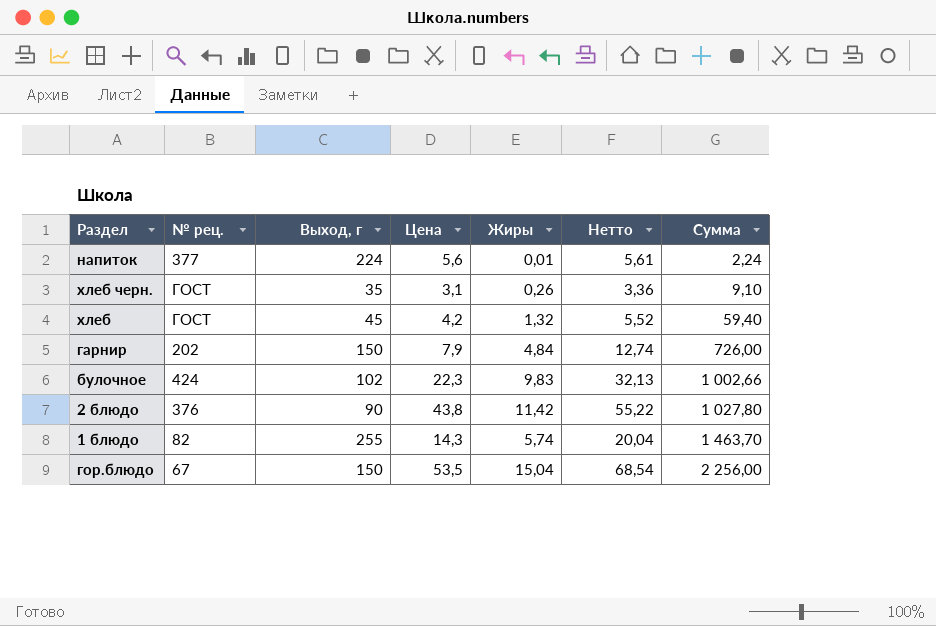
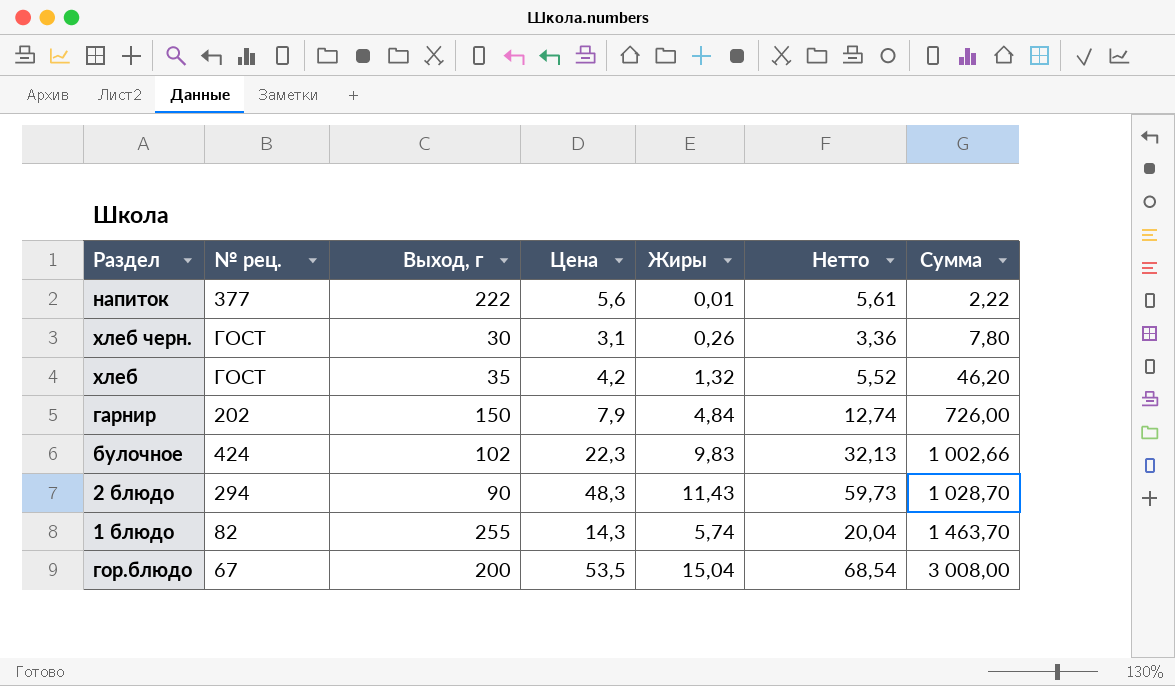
напиток | Выход, г: 224 -> 222
напиток | Сумма: 2,24 -> 2,22
хлеб черн. | Выход, г: 35 -> 30
хлеб черн. | Сумма: 9,10 -> 7,80
хлеб | Выход, г: 45 -> 35
хлеб | Сумма: 59,40 -> 46,20
2 блюдо | № рец.: 376 -> 294
2 блюдо | Цена: 43,8 -> 48,3
2 блюдо | Жиры: 11,42 -> 11,43
2 блюдо | Нетто: 55,22 -> 59,73
2 блюдо | Сумма: 1 027,80 -> 1 028,70
гор.блюдо | Выход, г: 150 -> 200
гор.блюдо | Сумма: 2 256,00 -> 3 008,00

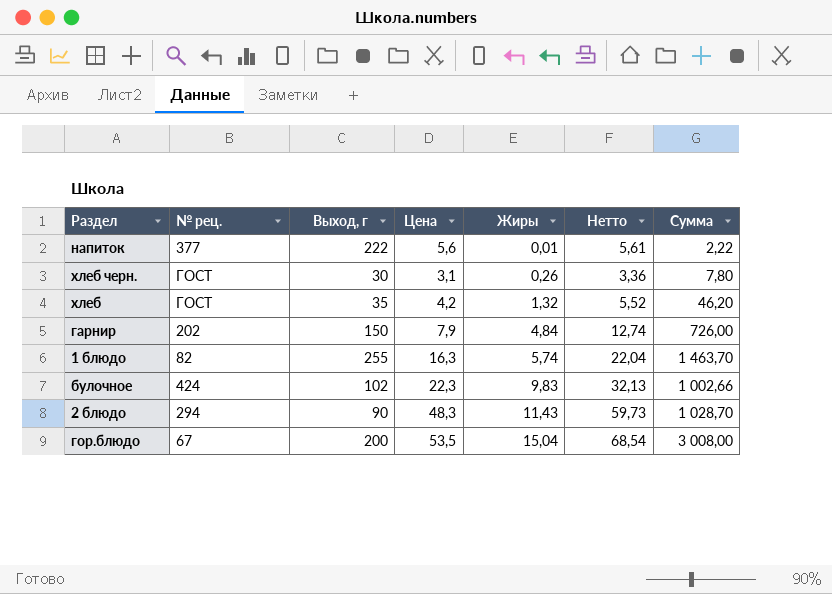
row order: Сумма ascending -> Жиры ascending
1 блюдо | Цена: 14,3 -> 16,3
1 блюдо | Нетто: 20,04 -> 22,04

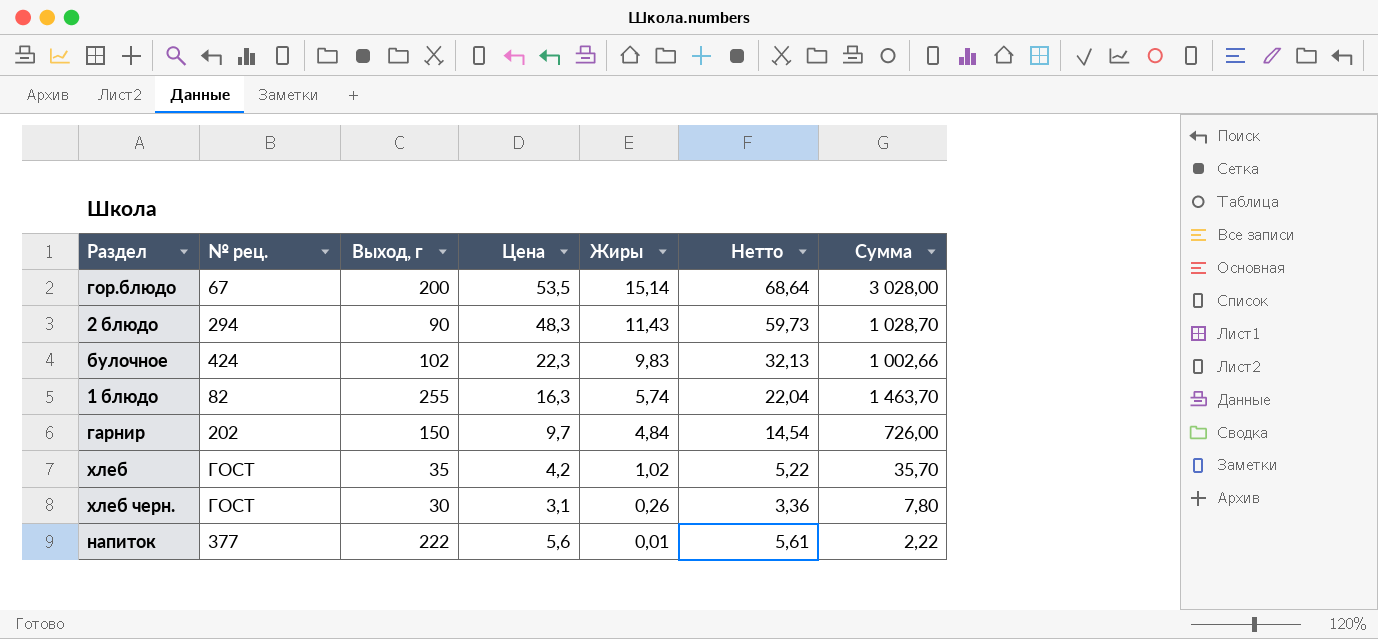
row order: Жиры ascending -> Жиры descending
гор.блюдо | Жиры: 15,04 -> 15,14
гор.блюдо | Нетто: 68,54 -> 68,64
гор.блюдо | Сумма: 3 008,00 -> 3 028,00
гарнир | Цена: 7,9 -> 9,7
гарнир | Нетто: 12,74 -> 14,54
хлеб | Жиры: 1,32 -> 1,02
хлеб | Нетто: 5,52 -> 5,22
хлеб | Сумма: 46,20 -> 35,70

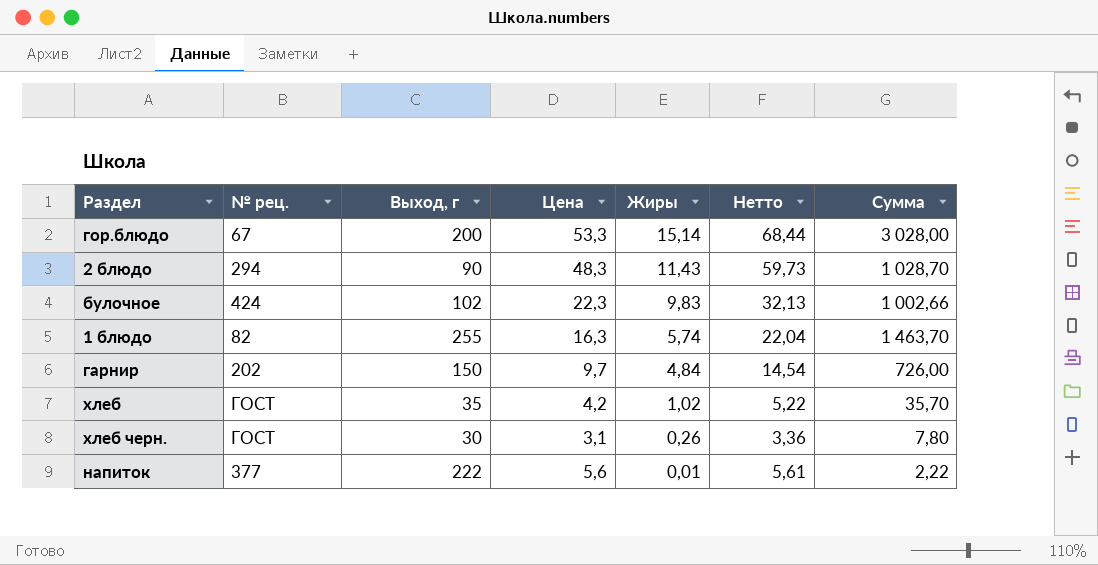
гор.блюдо | Цена: 53,5 -> 53,3
гор.блюдо | Нетто: 68,64 -> 68,44

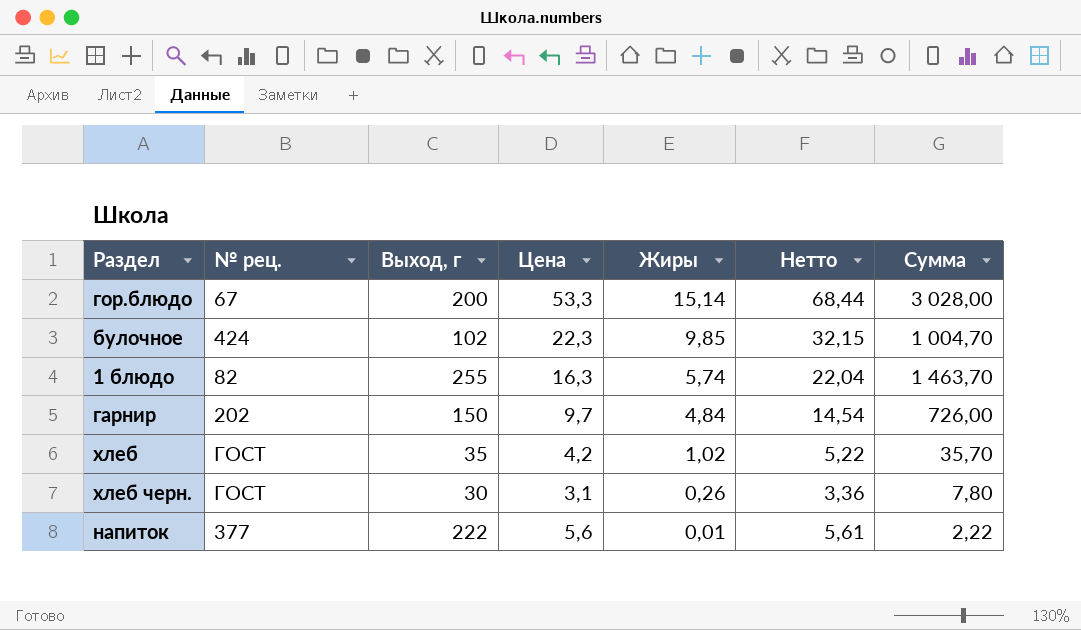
row 2 блюдо: 294 | 90 | 48,3 | 11,43 | 59,73 | 1 028,70 -> none
булочное | Жиры: 9,83 -> 9,85
булочное | Нетто: 32,13 -> 32,15
булочное | Сумма: 1 002,66 -> 1 004,70

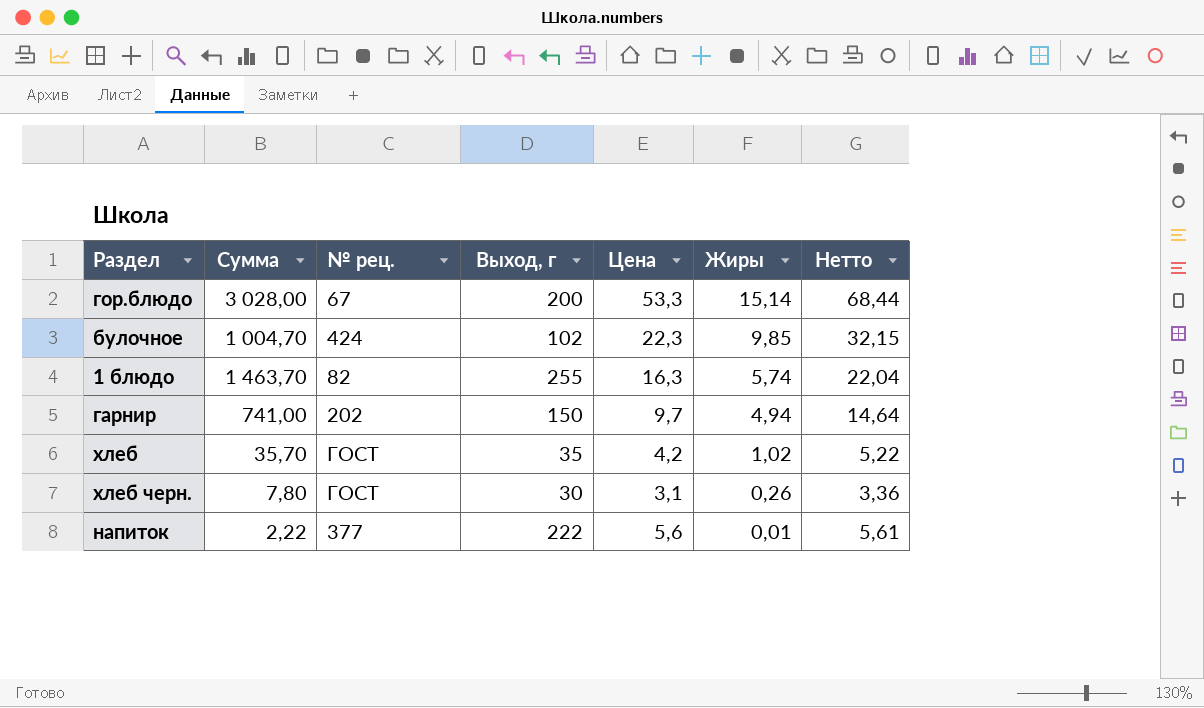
column Сумма | position: 7 -> 2
гарнир | Сумма: 726,00 -> 741,00
гарнир | Жиры: 4,84 -> 4,94
гарнир | Нетто: 14,54 -> 14,64

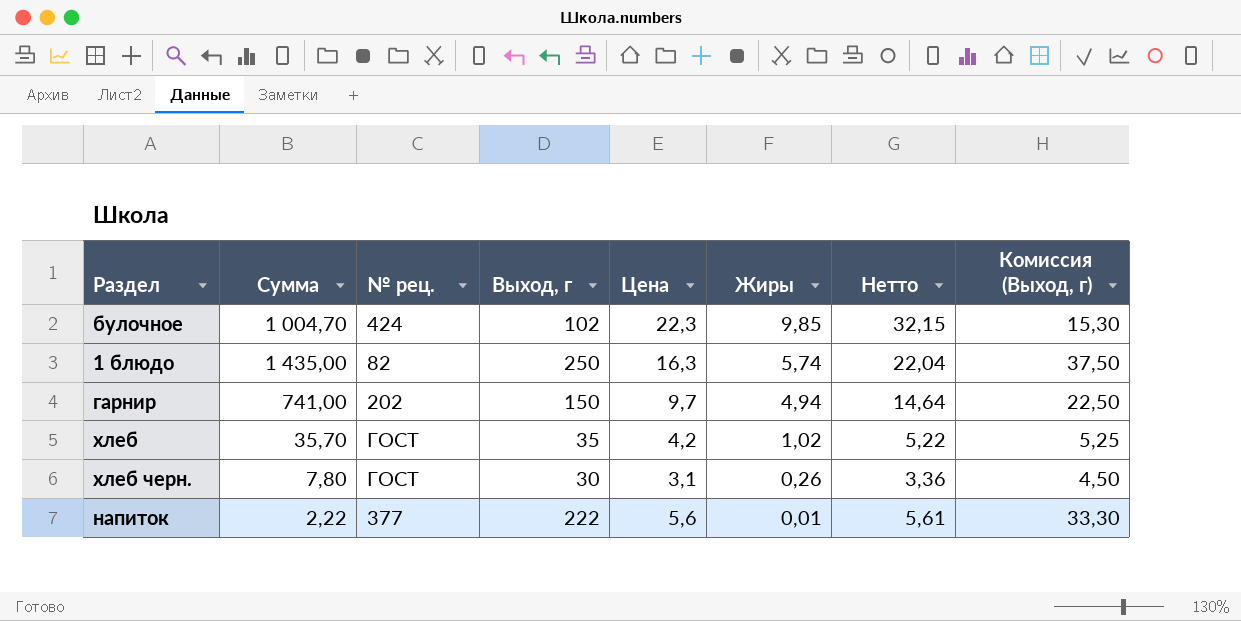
column Комиссия (Выход, г) | formula: none -> [Выход, г] * 0,15
row гор.блюдо: 3 028,00 | 67 | 200 | 53,3 | 15,14 | 68,44 -> none
1 блюдо | Сумма: 1 463,70 -> 1 435,00
1 блюдо | Выход, г: 255 -> 250

